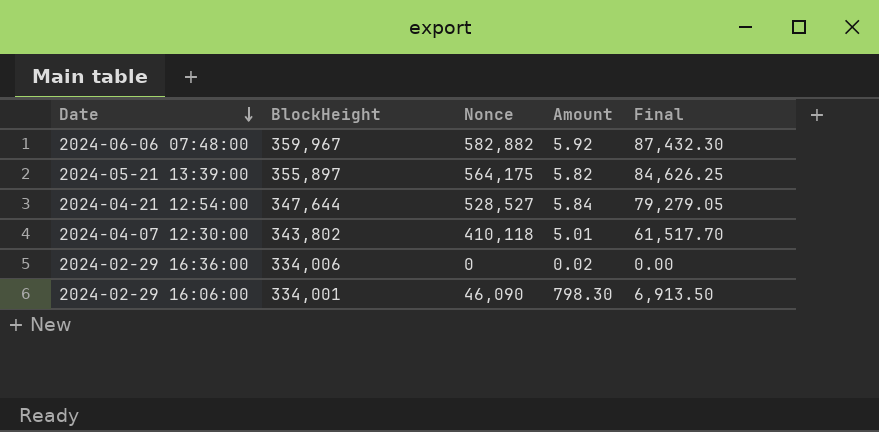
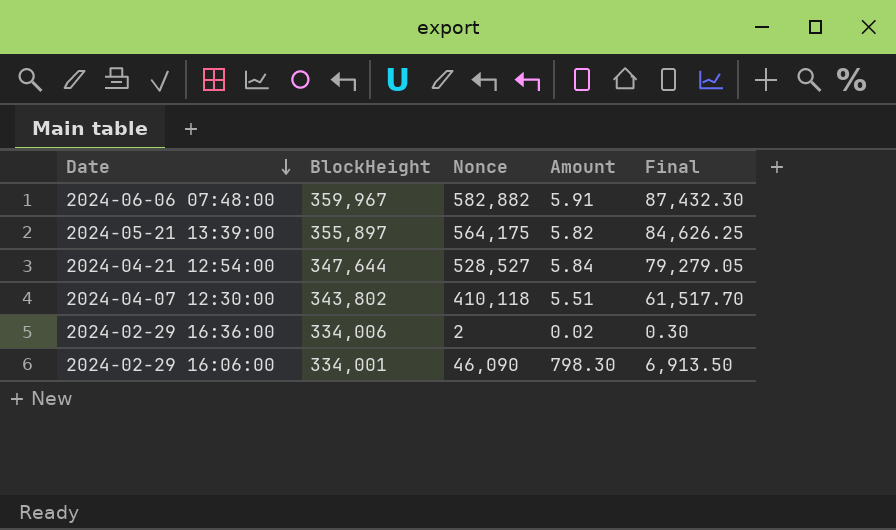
2024-06-06 07:48:00 | Amount: 5.92 -> 5.91
2024-04-07 12:30:00 | Amount: 5.01 -> 5.51
2024-02-29 16:36:00 | Nonce: 0 -> 2
2024-02-29 16:36:00 | Final: 0.00 -> 0.30

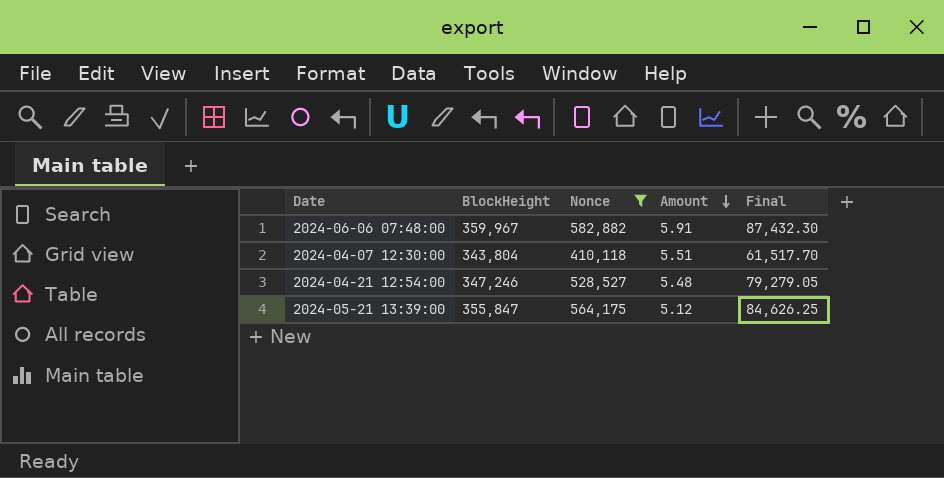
filter: none -> Nonce >= 410,118
row order: Date descending -> Amount descending
2024-04-07 12:30:00 | BlockHeight: 343,802 -> 343,804
2024-04-21 12:54:00 | BlockHeight: 347,644 -> 347,246
2024-04-21 12:54:00 | Amount: 5.84 -> 5.48
2024-05-21 13:39:00 | BlockHeight: 355,897 -> 355,847
2024-05-21 13:39:00 | Amount: 5.82 -> 5.12

